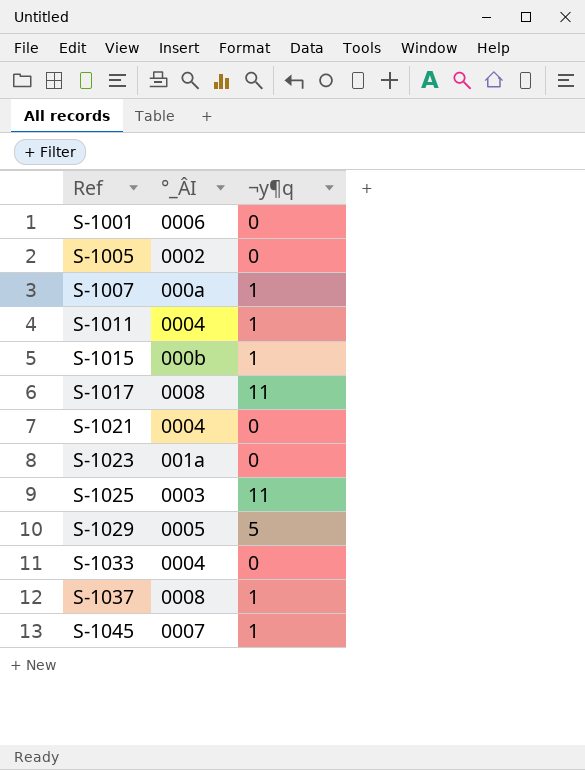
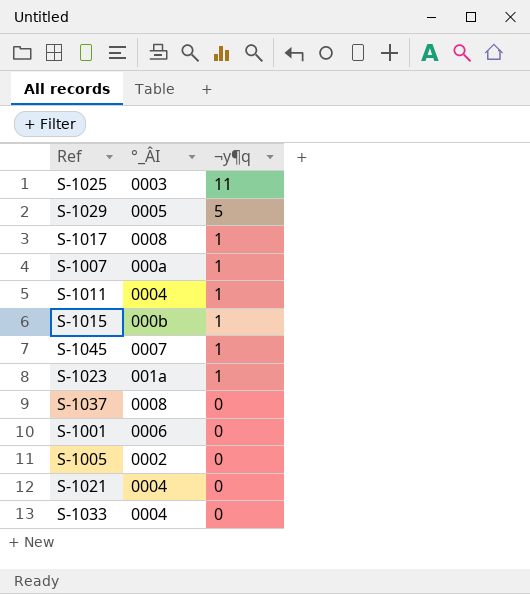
row order: Ref ascending -> ¬y¶q descending
S-1017 | ¬y¶q: 11 -> 1
S-1023 | ¬y¶q: 0 -> 1
S-1037 | ¬y¶q: 1 -> 0

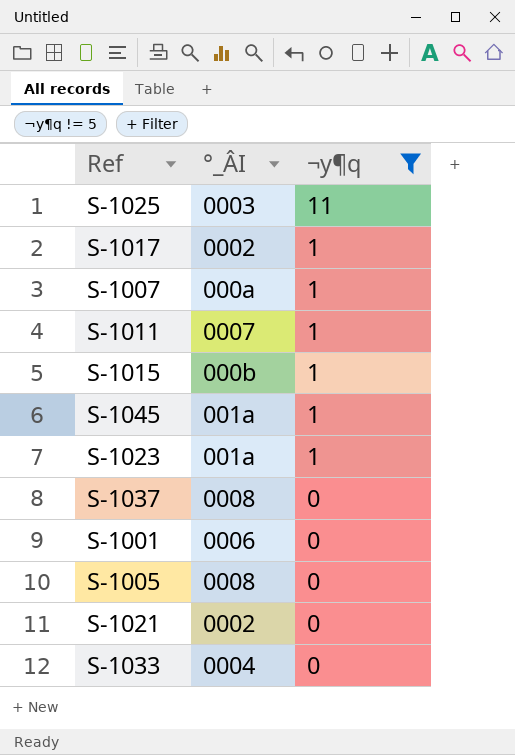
filter: none -> ¬y¶q != 5
S-1017 | °_ÂI: 0008 -> 0002
S-1011 | °_ÂI: 0004 -> 0007
S-1045 | °_ÂI: 0007 -> 001a
S-1005 | °_ÂI: 0002 -> 0008
S-1021 | °_ÂI: 0004 -> 0002

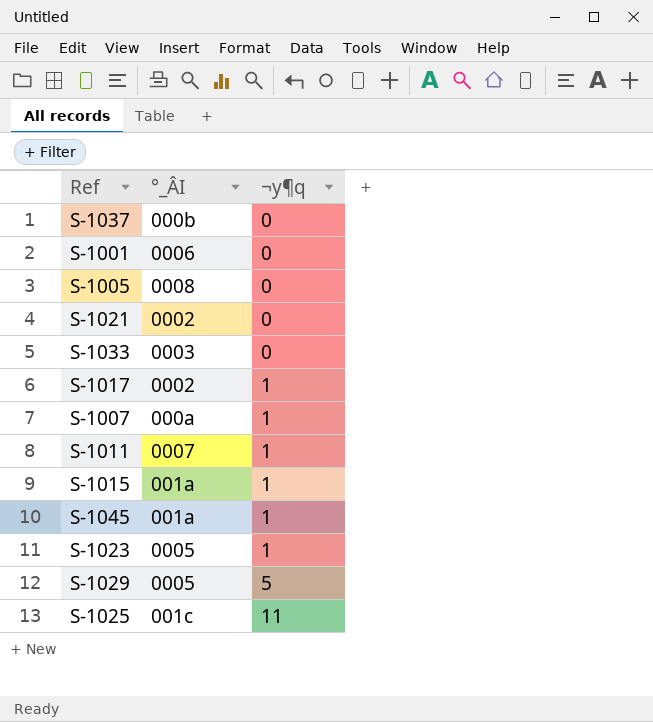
filter: ¬y¶q != 5 -> none
row order: ¬y¶q descending -> ¬y¶q ascending
S-1037 | °_ÂI: 0008 -> 000b
S-1033 | °_ÂI: 0004 -> 0003
S-1015 | °_ÂI: 000b -> 001a
S-1023 | °_ÂI: 001a -> 0005
S-1025 | °_ÂI: 0003 -> 001c

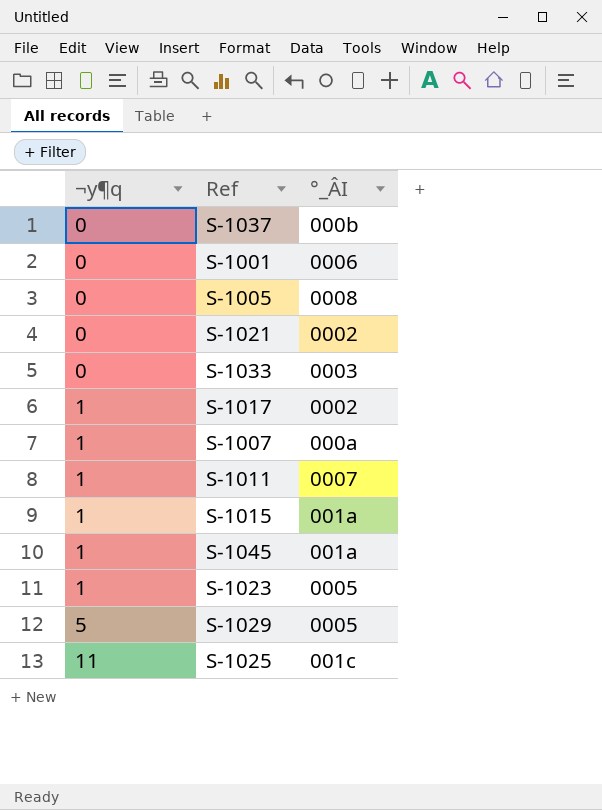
column ¬y¶q | position: 3 -> 1

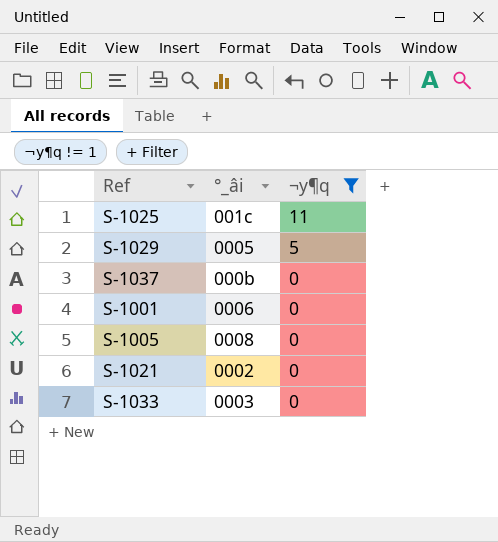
filter: none -> ¬y¶q != 1
row order: ¬y¶q ascending -> ¬y¶q descending
column name: °_ÂI -> °_âi
column ¬y¶q | position: 1 -> 3

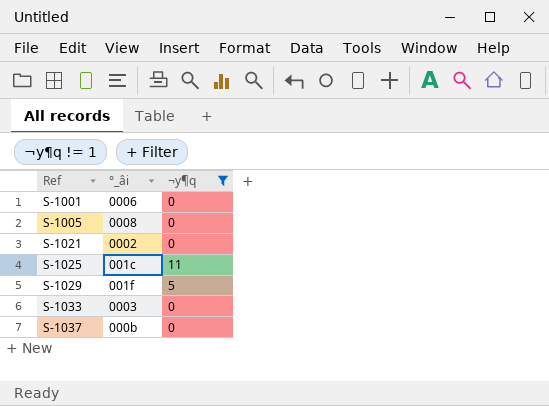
row order: ¬y¶q descending -> Ref ascending
S-1029 | °_âi: 0005 -> 001f

